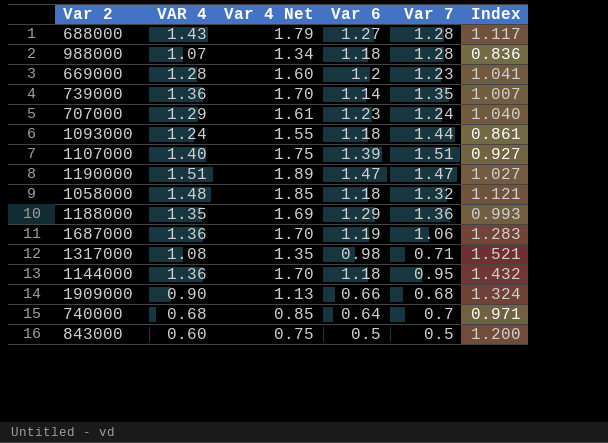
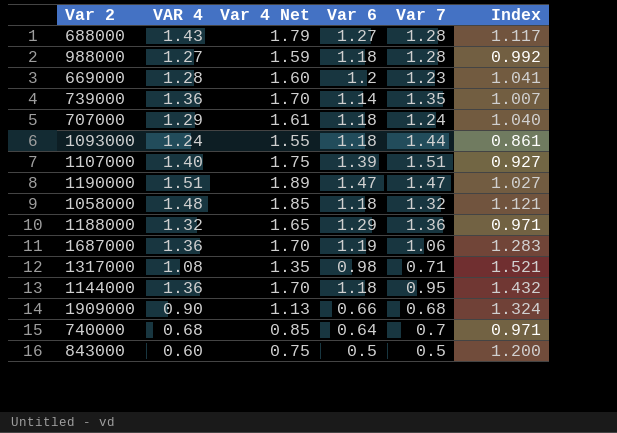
988000 | VAR 4: 1.07 -> 1.27
988000 | Var 4 Net: 1.34 -> 1.59
988000 | Index: 0.836 -> 0.992
707000 | Var 6: 1.23 -> 1.18
1188000 | VAR 4: 1.35 -> 1.32
1188000 | Var 4 Net: 1.69 -> 1.65
1188000 | Index: 0.993 -> 0.971

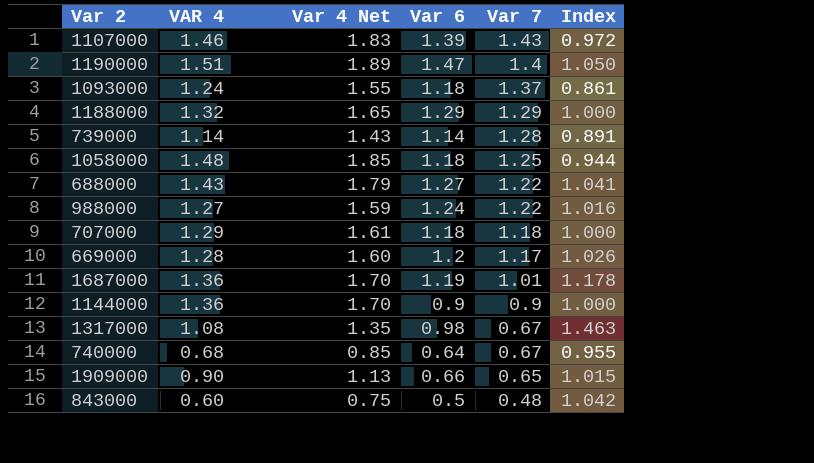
row order: none -> Var 7 descending
column Index | formula: [VAR 4] / [Var 7] -> [Var 6] / [Var 7]
1107000 | VAR 4: 1.40 -> 1.46
1107000 | Var 4 Net: 1.75 -> 1.83
1107000 | Var 7: 1.51 -> 1.43
1190000 | Var 7: 1.47 -> 1.4
1093000 | Var 7: 1.44 -> 1.37
1188000 | Var 7: 1.36 -> 1.29
739000 | VAR 4: 1.36 -> 1.14
739000 | Var 4 Net: 1.70 -> 1.43
739000 | Var 7: 1.35 -> 1.28
1058000 | Var 7: 1.32 -> 1.25
688000 | Var 7: 1.28 -> 1.22
988000 | Var 6: 1.18 -> 1.24
988000 | Var 7: 1.28 -> 1.22
707000 | Var 7: 1.24 -> 1.18
669000 | Var 7: 1.23 -> 1.17
1687000 | Var 7: 1.06 -> 1.01
1144000 | Var 6: 1.18 -> 0.9
1144000 | Var 7: 0.95 -> 0.9
1317000 | Var 7: 0.71 -> 0.67
740000 | Var 7: 0.7 -> 0.67
1909000 | Var 7: 0.68 -> 0.65
843000 | Var 7: 0.5 -> 0.48

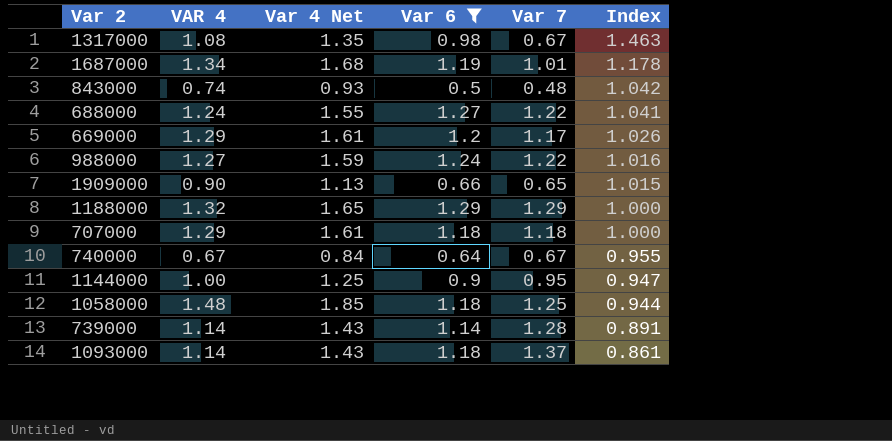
filter: none -> Var 6 <= 1.29
row order: Var 7 descending -> Index descending
1687000 | VAR 4: 1.36 -> 1.34
1687000 | Var 4 Net: 1.70 -> 1.68
843000 | VAR 4: 0.60 -> 0.74
843000 | Var 4 Net: 0.75 -> 0.93
688000 | VAR 4: 1.43 -> 1.24
688000 | Var 4 Net: 1.79 -> 1.55
669000 | VAR 4: 1.28 -> 1.29
669000 | Var 4 Net: 1.60 -> 1.61
740000 | VAR 4: 0.68 -> 0.67
740000 | Var 4 Net: 0.85 -> 0.84
1144000 | VAR 4: 1.36 -> 1.00
1144000 | Var 4 Net: 1.70 -> 1.25
1144000 | Var 7: 0.9 -> 0.95
1144000 | Index: 1.000 -> 0.947
1093000 | VAR 4: 1.24 -> 1.14
1093000 | Var 4 Net: 1.55 -> 1.43

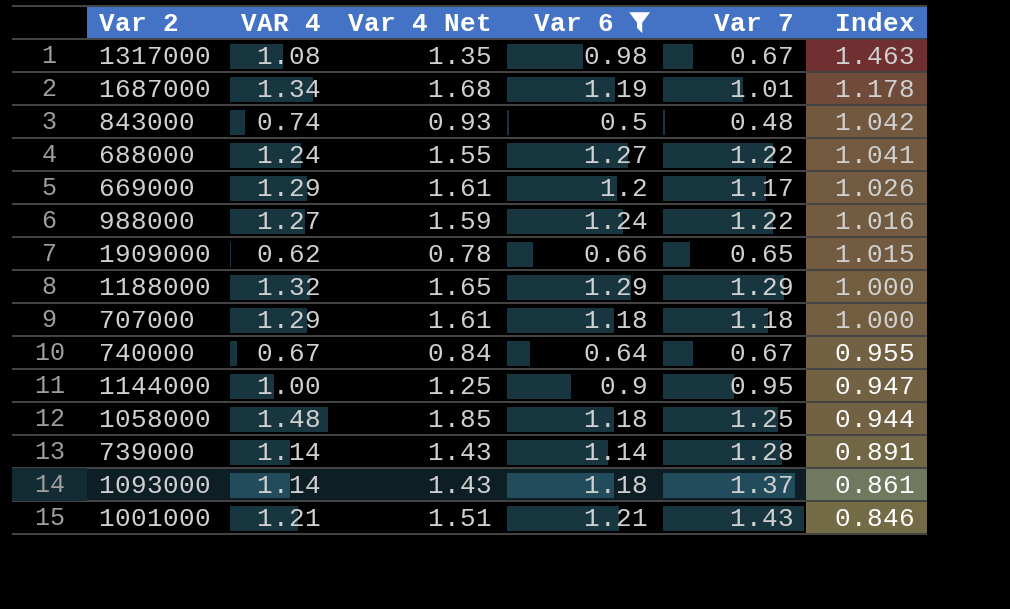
1909000 | VAR 4: 0.90 -> 0.62
1909000 | Var 4 Net: 1.13 -> 0.78
row 1001000: none -> 1.21 | 1.51 | 1.21 | 1.43 | 0.846

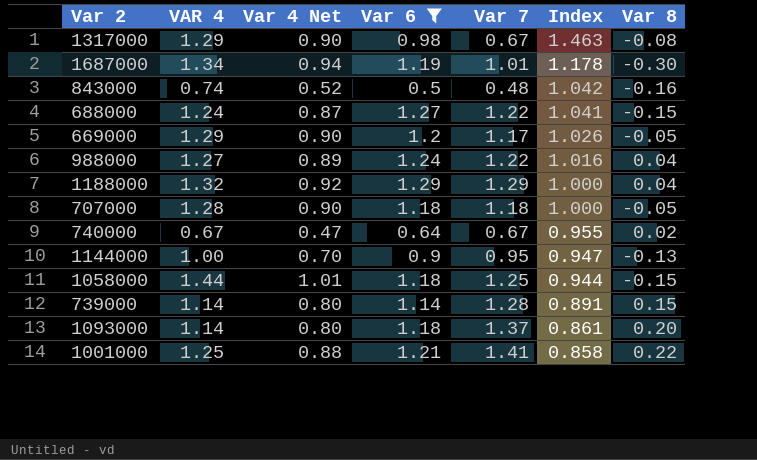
column Var 4 Net | formula: [VAR 4] * 1.25 -> [VAR 4] * 0.7
column Var 8 | position: none -> 7
row 1909000: 0.62 | 0.78 | 0.66 | 0.65 | 1.015 -> none
1317000 | VAR 4: 1.08 -> 1.29
707000 | VAR 4: 1.29 -> 1.28
1058000 | VAR 4: 1.48 -> 1.44
1001000 | VAR 4: 1.21 -> 1.25
1001000 | Var 7: 1.43 -> 1.41
1001000 | Index: 0.846 -> 0.858

